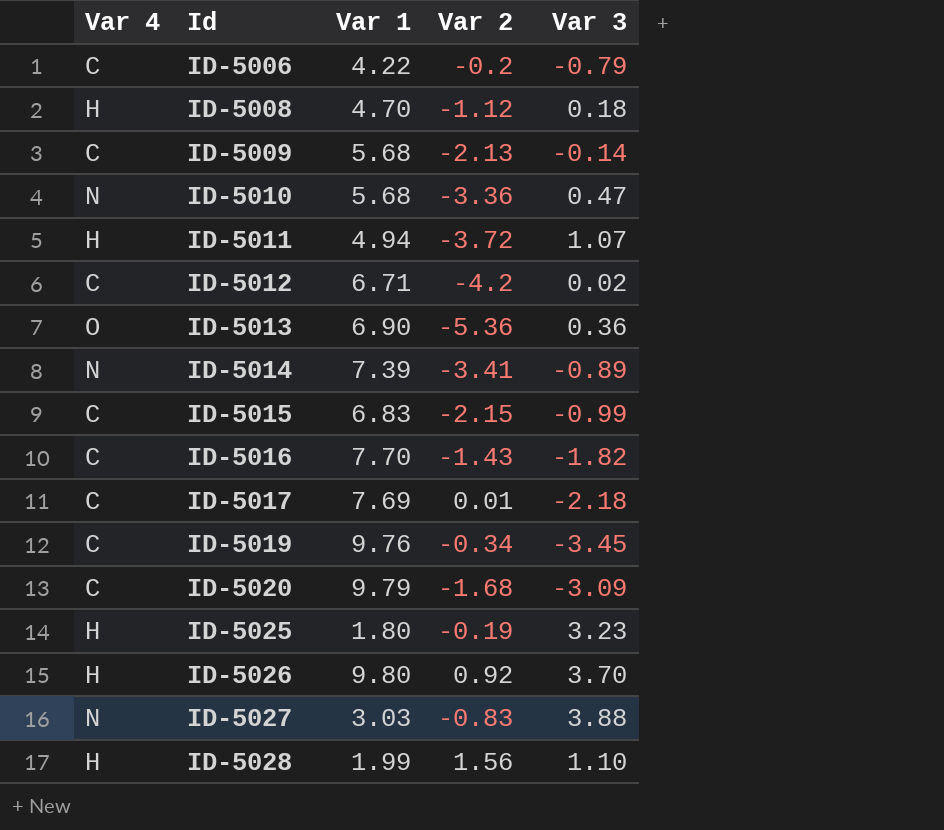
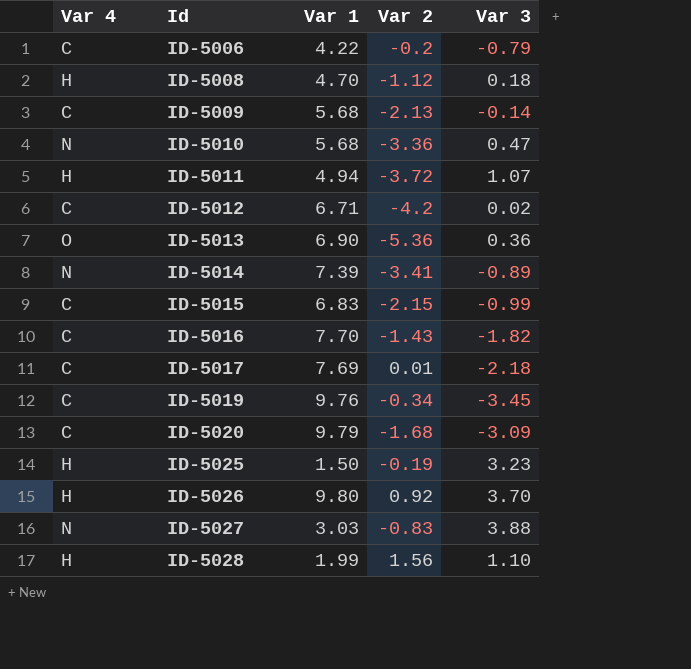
ID-5025 | Var 1: 1.80 -> 1.50

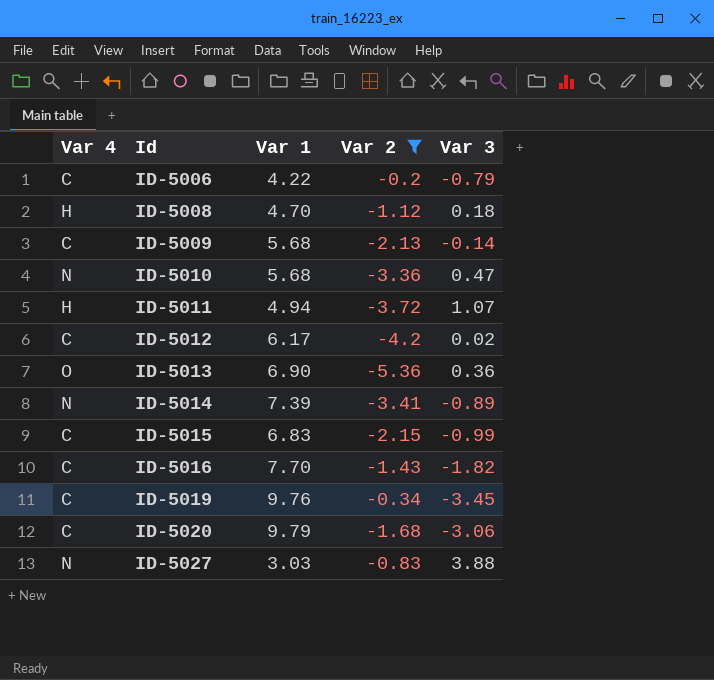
filter: none -> Var 2 <= -0.2
ID-5012 | Var 1: 6.71 -> 6.17
ID-5020 | Var 3: -3.09 -> -3.06

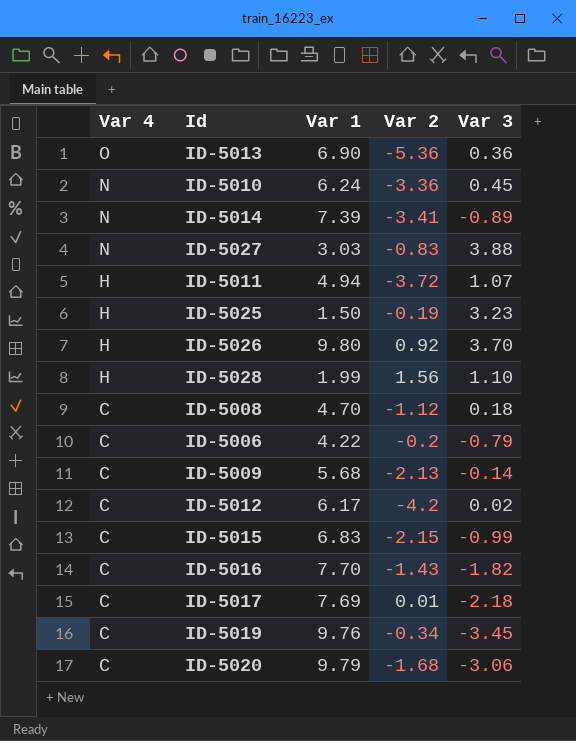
filter: Var 2 <= -0.2 -> none
row order: Id ascending -> Var 4 descending
ID-5010 | Var 1: 5.68 -> 6.24
ID-5010 | Var 3: 0.47 -> 0.45
ID-5008 | Var 4: H -> C

